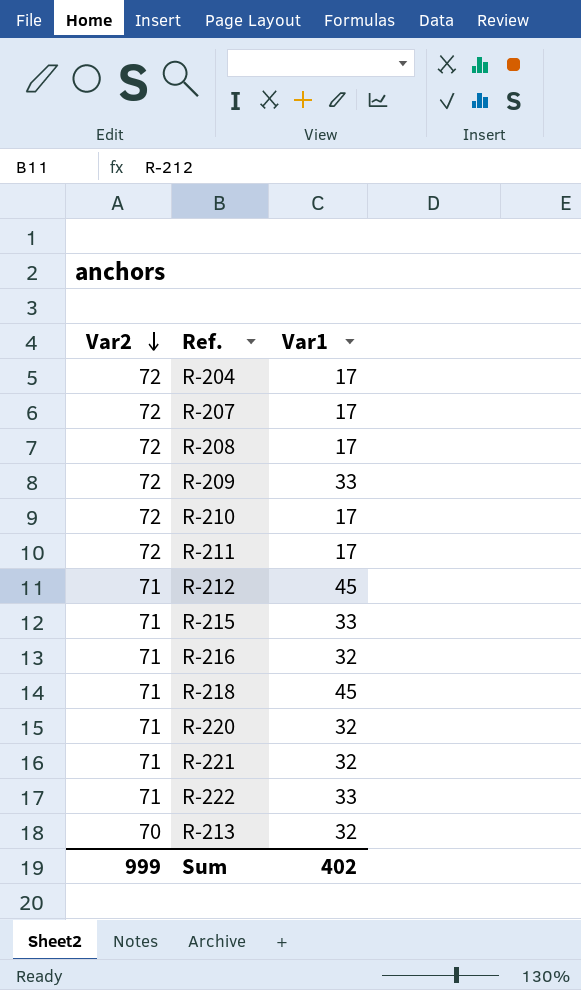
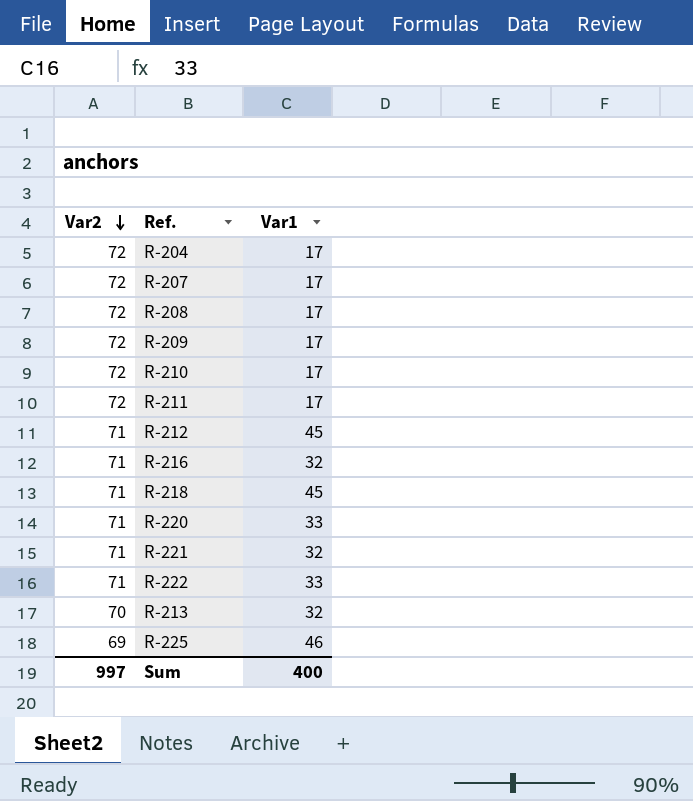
row R-215: 71 | 33 -> none
R-209 | Var1: 33 -> 17
R-220 | Var1: 32 -> 33
row R-225: none -> 69 | 46
Sum | Var2: 999 -> 997
Sum | Var1: 402 -> 400

